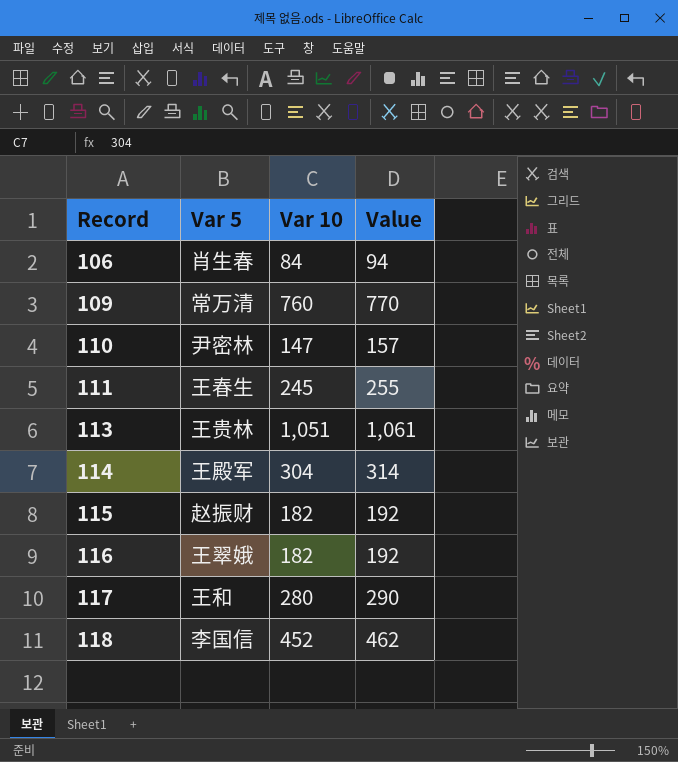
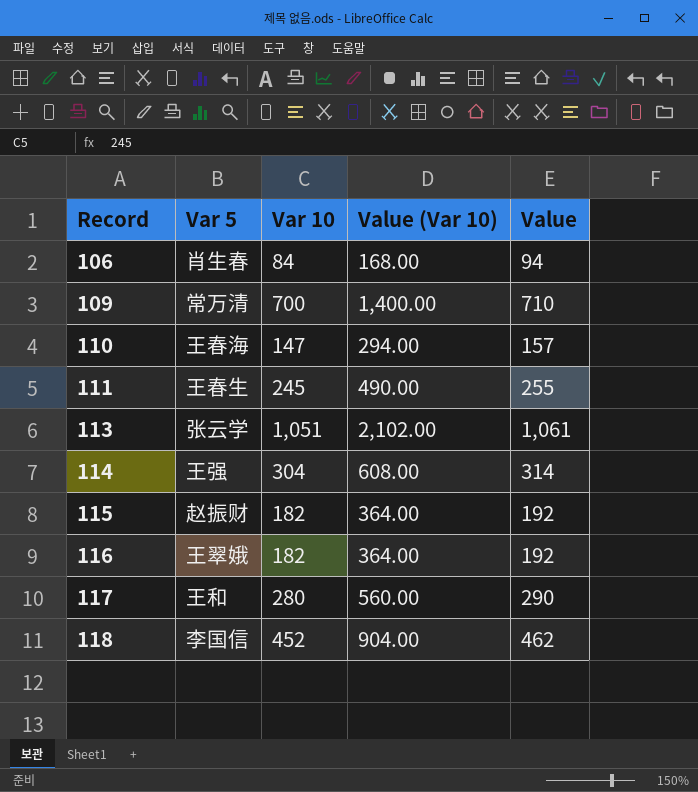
column Value (Var 10) | formula: none -> [Var 10] * 2
109 | Var 10: 760 -> 700
109 | Value: 770 -> 710
110 | Var 5: 尹密林 -> 王春海
113 | Var 5: 王贵林 -> 张云学
114 | Var 5: 王殿军 -> 王强

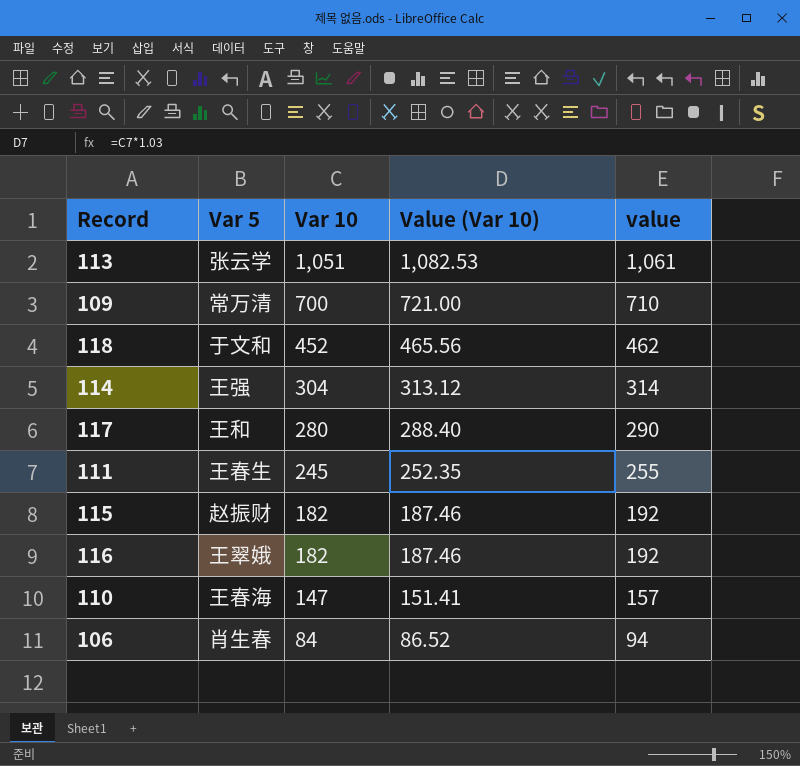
row order: Record ascending -> Var 10 descending
column Value (Var 10) | formula: [Var 10] * 2 -> [Var 10] * 1.03
column name: Value -> value
118 | Var 5: 李国信 -> 于文和

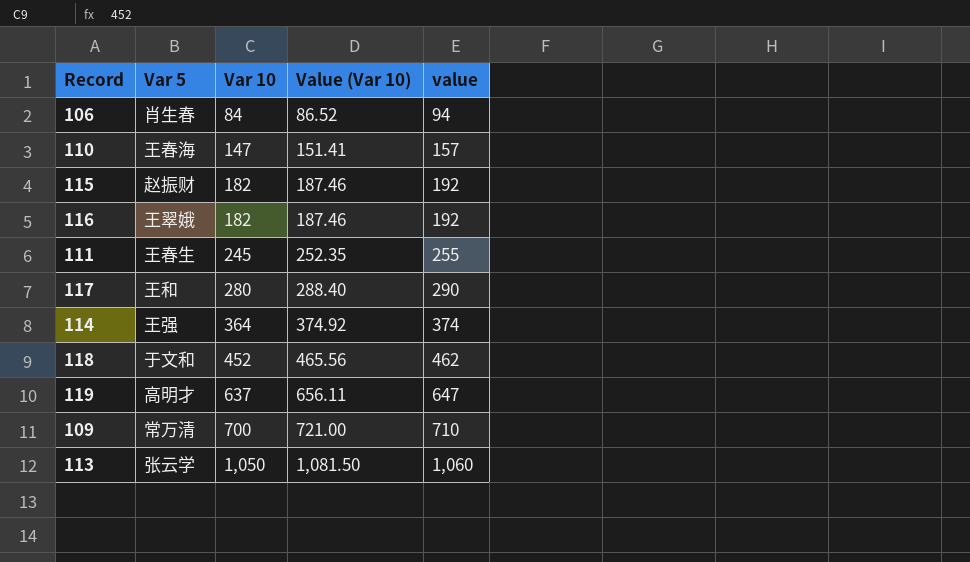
row order: Var 10 descending -> Var 10 ascending
114 | Var 10: 304 -> 364
114 | Value (Var 10): 313.12 -> 374.92
114 | value: 314 -> 374
row 119: none -> 高明才 | 637 | 656.11 | 647
113 | Var 10: 1,051 -> 1,050
113 | Value (Var 10): 1,082.53 -> 1,081.50
113 | value: 1,061 -> 1,060

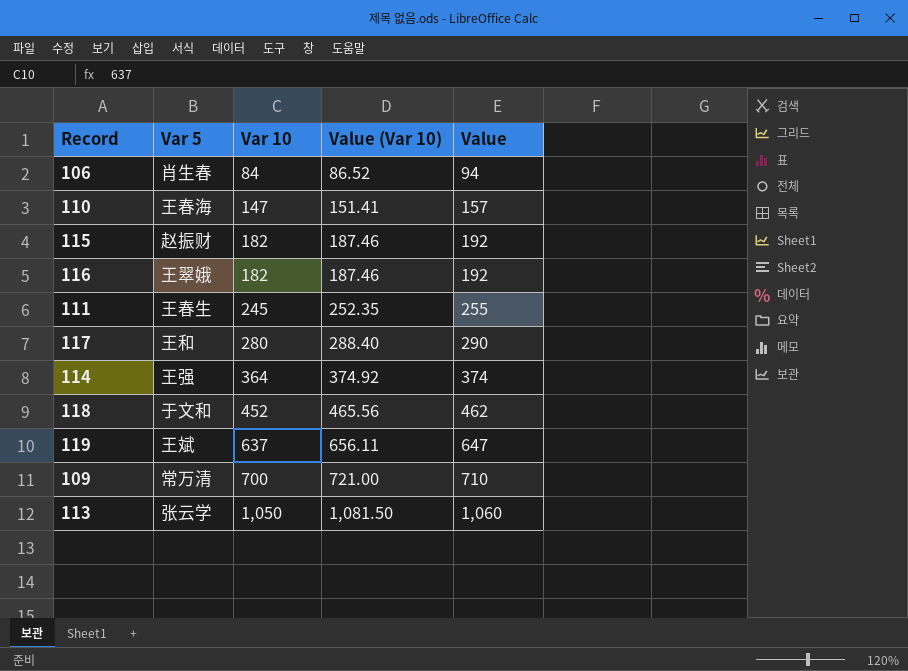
column name: value -> Value
119 | Var 5: 高明才 -> 王斌

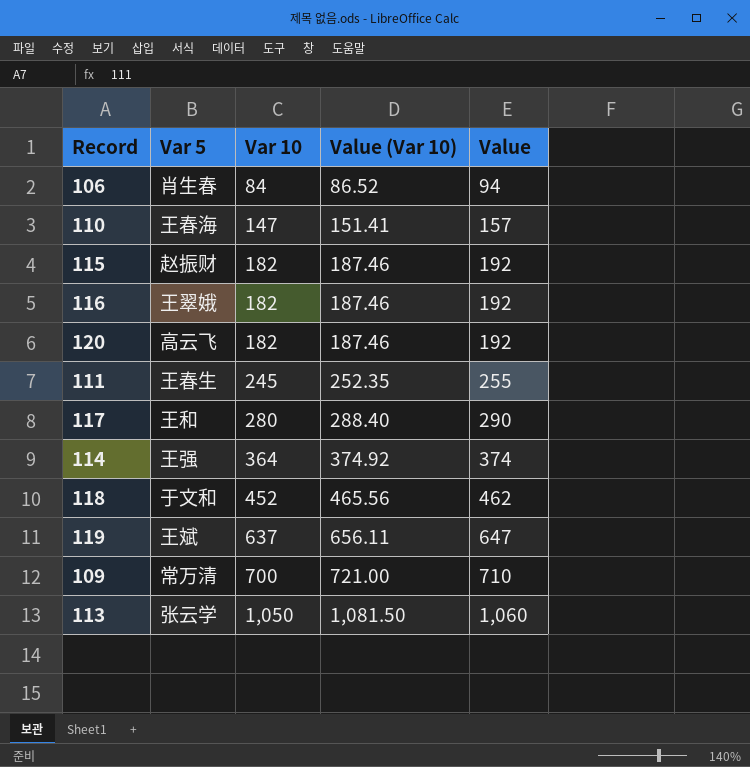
row 120: none -> 高云飞 | 182 | 187.46 | 192

